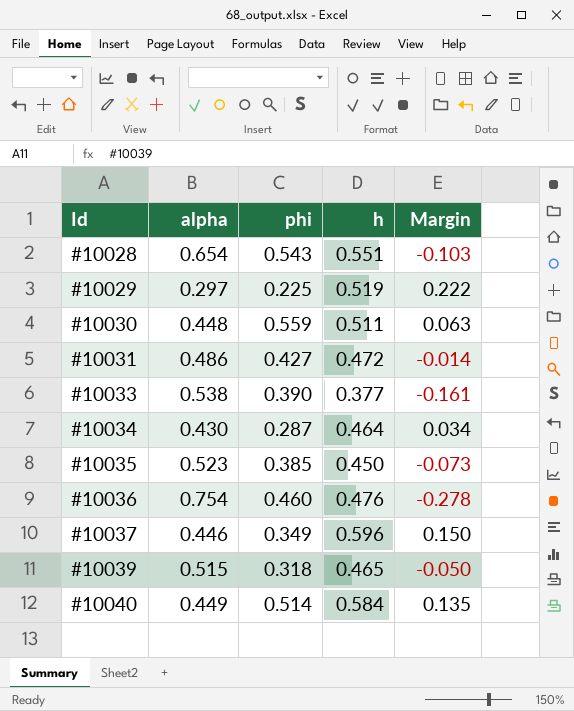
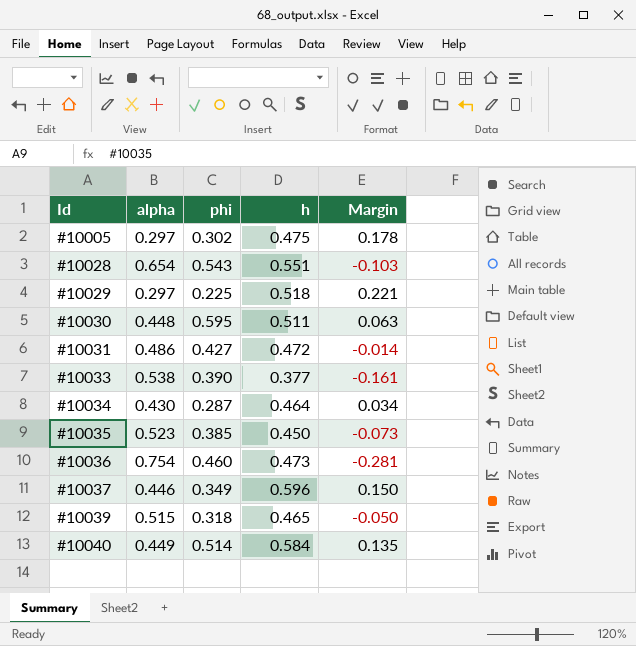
row #10005: none -> 0.297 | 0.302 | 0.475 | 0.178
#10029 | h: 0.519 -> 0.518
#10029 | Margin: 0.222 -> 0.221
#10030 | phi: 0.559 -> 0.595
#10036 | h: 0.476 -> 0.473
#10036 | Margin: -0.278 -> -0.281

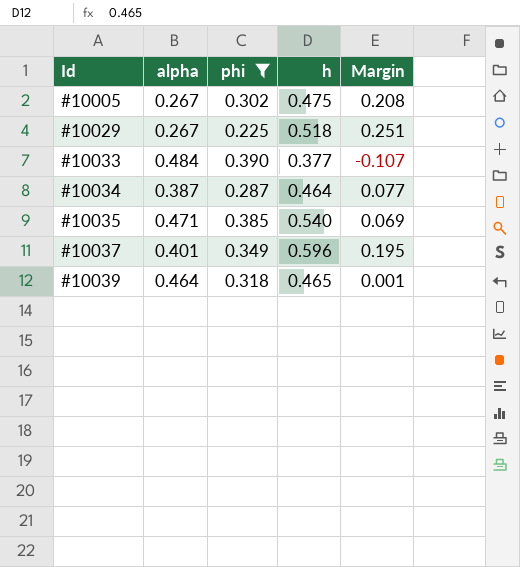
filter: none -> phi <= 0.390
#10005 | alpha: 0.297 -> 0.267
#10005 | Margin: 0.178 -> 0.208
#10029 | alpha: 0.297 -> 0.267
#10029 | Margin: 0.221 -> 0.251
#10033 | alpha: 0.538 -> 0.484
#10033 | Margin: -0.161 -> -0.107
#10034 | alpha: 0.430 -> 0.387
#10034 | Margin: 0.034 -> 0.077
#10035 | alpha: 0.523 -> 0.471
#10035 | h: 0.450 -> 0.540
#10035 | Margin: -0.073 -> 0.069
#10037 | alpha: 0.446 -> 0.401
#10037 | Margin: 0.150 -> 0.195
#10039 | alpha: 0.515 -> 0.464
#10039 | Margin: -0.050 -> 0.001

